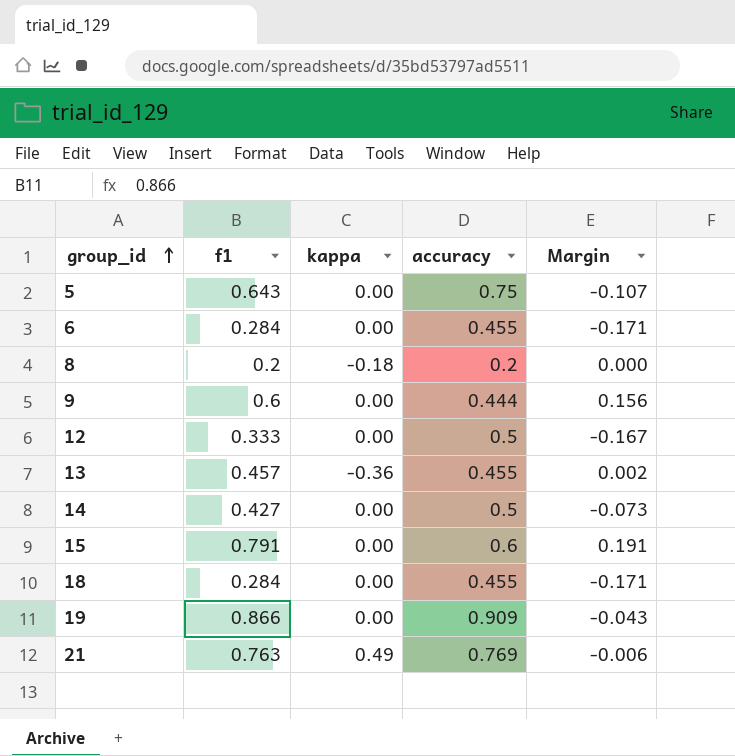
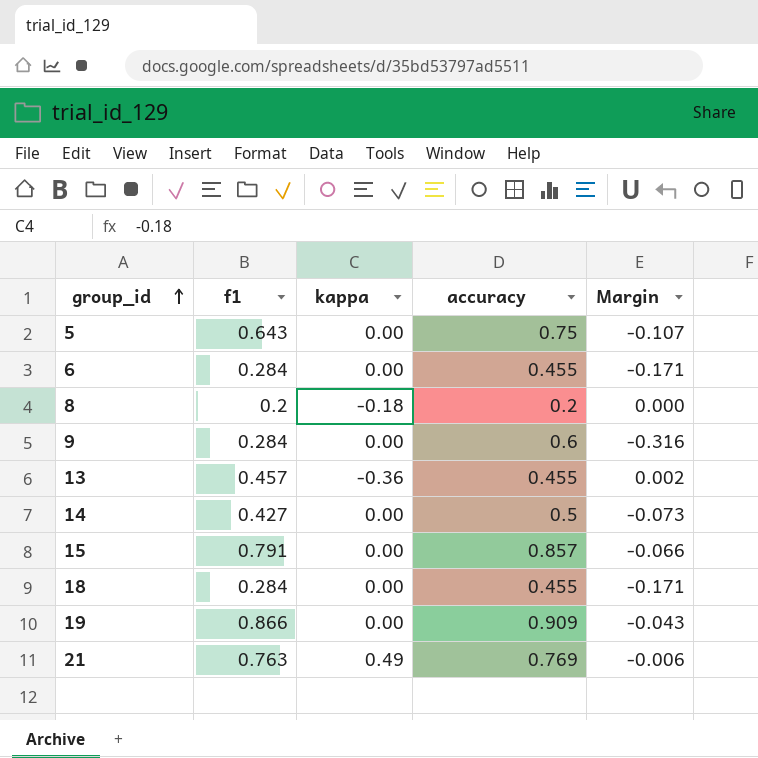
row 12: 0.333 | 0.00 | 0.5 | -0.167 -> none
9 | f1: 0.6 -> 0.284
9 | accuracy: 0.444 -> 0.6
9 | Margin: 0.156 -> -0.316
15 | accuracy: 0.6 -> 0.857
15 | Margin: 0.191 -> -0.066

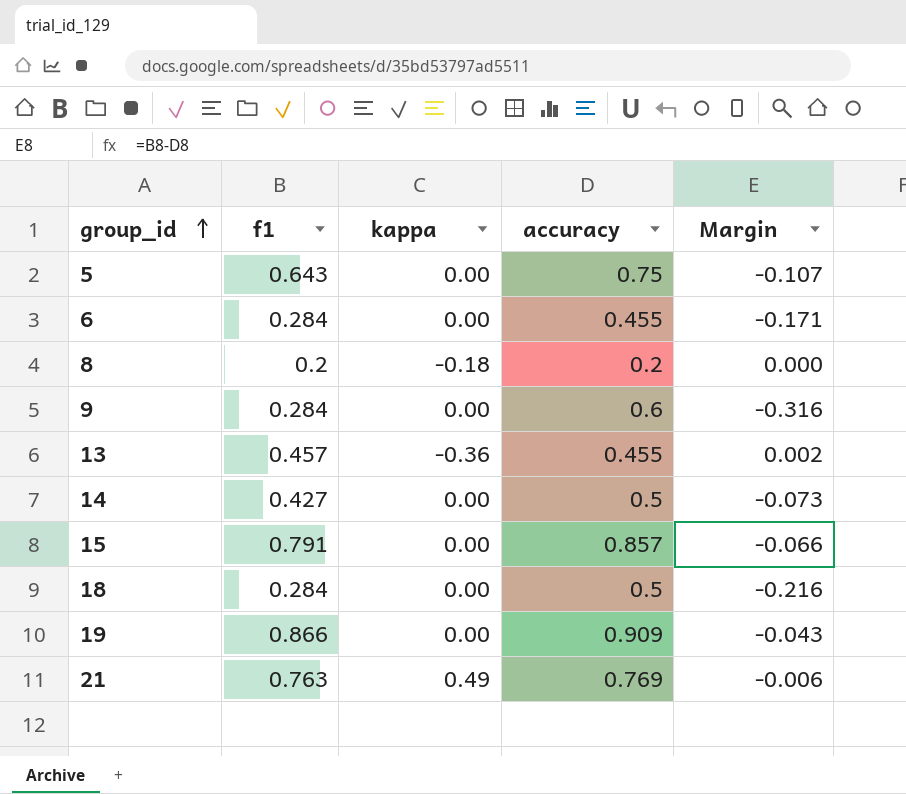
18 | accuracy: 0.455 -> 0.5
18 | Margin: -0.171 -> -0.216

